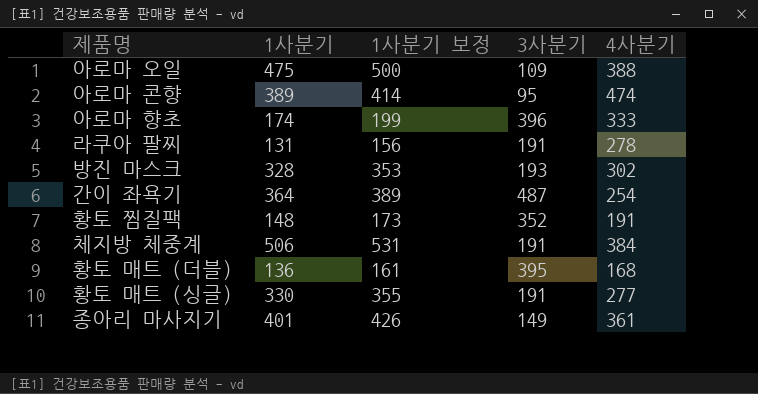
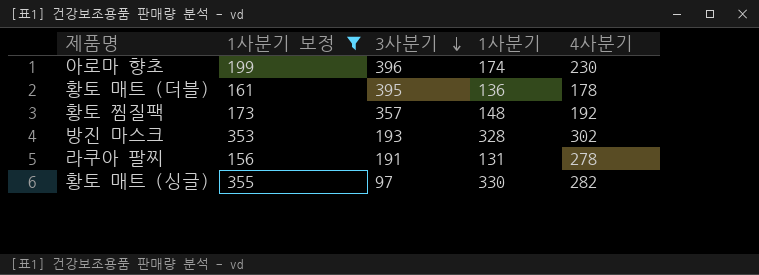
filter: none -> 1사분기 보정 <= 355
row order: none -> 3사분기 descending
column 1사분기 | position: 2 -> 4
아로마 향초 | 4사분기: 333 -> 230
황토 매트 (더블) | 4사분기: 168 -> 178
황토 찜질팩 | 3사분기: 352 -> 357
황토 찜질팩 | 4사분기: 191 -> 192
황토 매트 (싱글) | 3사분기: 191 -> 97
황토 매트 (싱글) | 4사분기: 277 -> 282

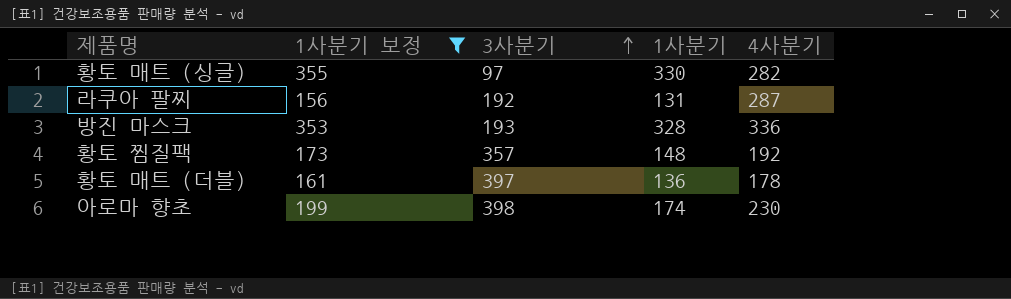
row order: 3사분기 descending -> 3사분기 ascending
라쿠아 팔찌 | 3사분기: 191 -> 192
라쿠아 팔찌 | 4사분기: 278 -> 287
방진 마스크 | 4사분기: 302 -> 336
황토 매트 (더블) | 3사분기: 395 -> 397
아로마 향초 | 3사분기: 396 -> 398

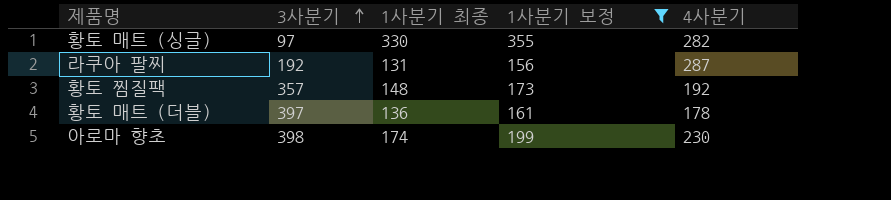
column name: 1사분기 -> 1사분기 최종
column 1사분기 보정 | position: 2 -> 4
row 방진 마스크: 353 | 193 | 328 | 336 -> none

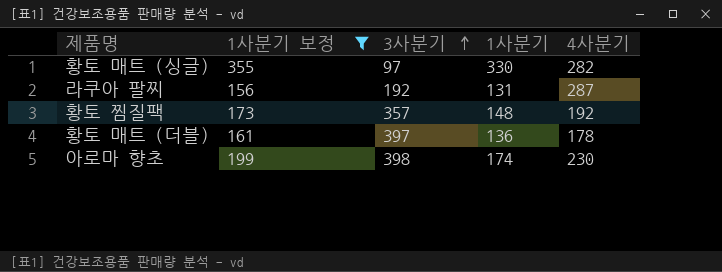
column 1사분기 보정 | position: 4 -> 2
column name: 1사분기 최종 -> 1사분기

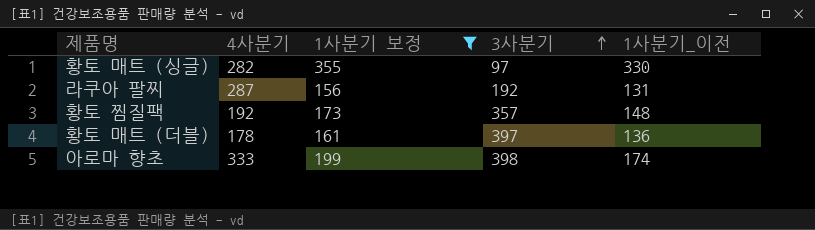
column 4사분기 | position: 5 -> 2
column name: 1사분기 -> 1사분기_이전
아로마 향초 | 4사분기: 230 -> 333

